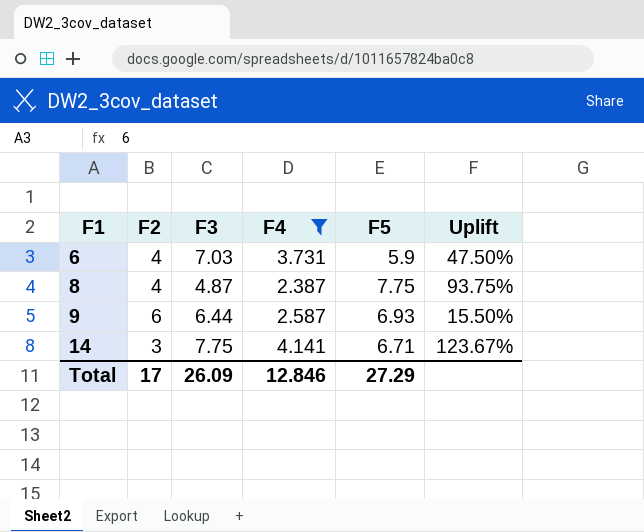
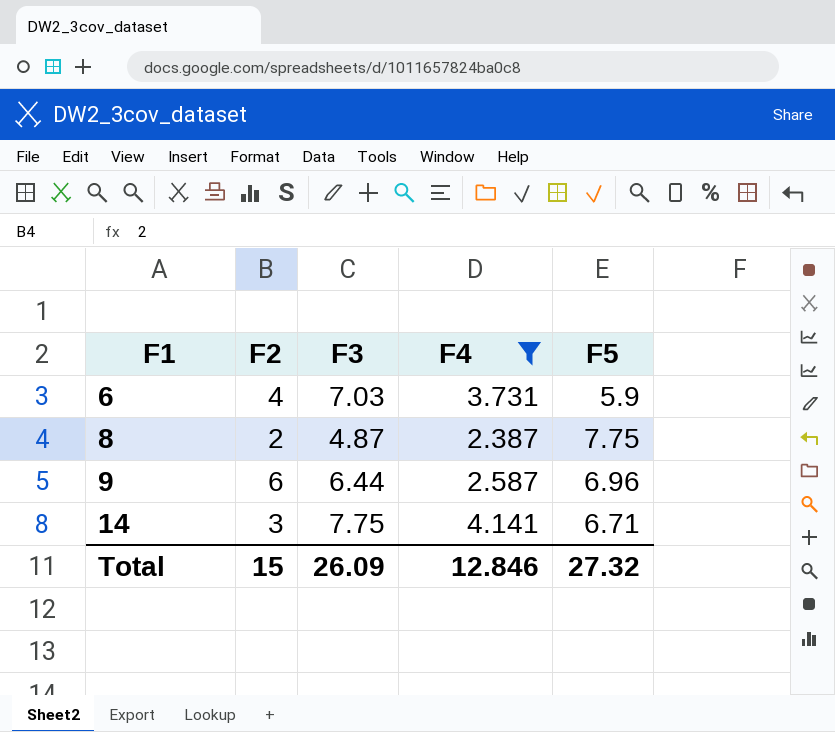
column Uplift | formula: ([F5] - [F2]) / [F2] -> none
8 | F2: 4 -> 2
9 | F5: 6.93 -> 6.96
Total | F2: 17 -> 15
Total | F5: 27.29 -> 27.32

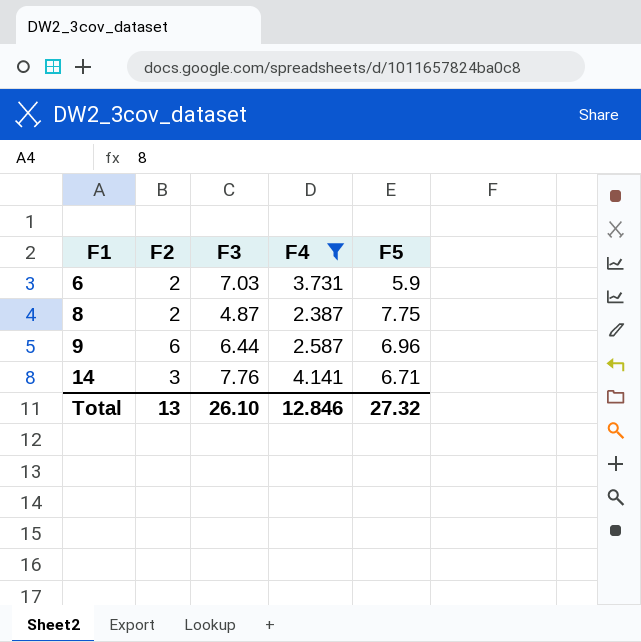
6 | F2: 4 -> 2
14 | F3: 7.75 -> 7.76
Total | F2: 15 -> 13
Total | F3: 26.09 -> 26.10

